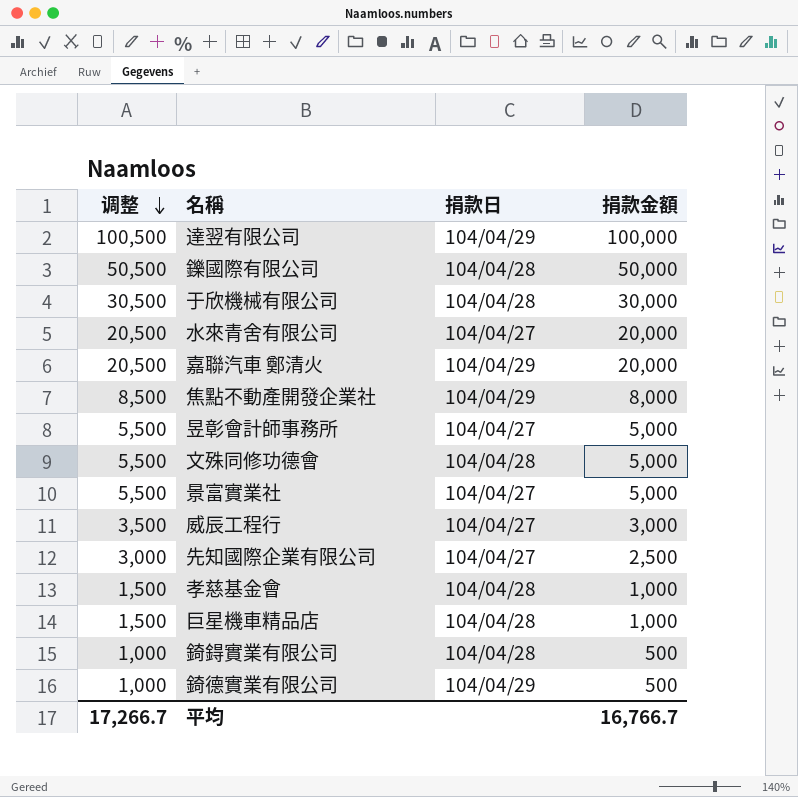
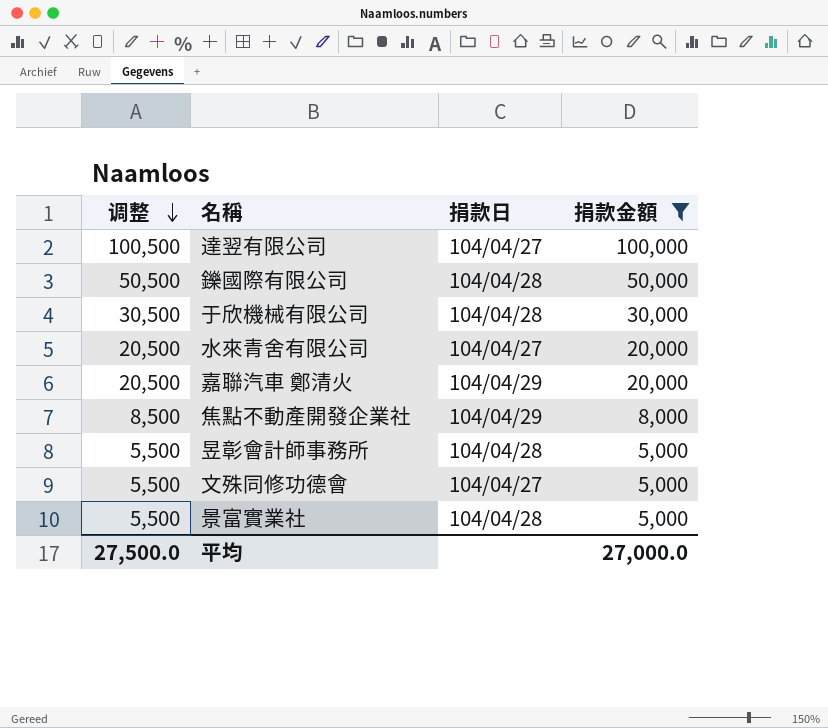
filter: none -> 捐款金額 >= 5,000
達翌有限公司 | 捐款日: 104/04/29 -> 104/04/27
昱彰會計師事務所 | 捐款日: 104/04/27 -> 104/04/28
文殊同修功德會 | 捐款日: 104/04/28 -> 104/04/27
景富實業社 | 捐款日: 104/04/27 -> 104/04/28
平均 | 调整: 17,266.7 -> 27,500.0
平均 | 捐款金額: 16,766.7 -> 27,000.0

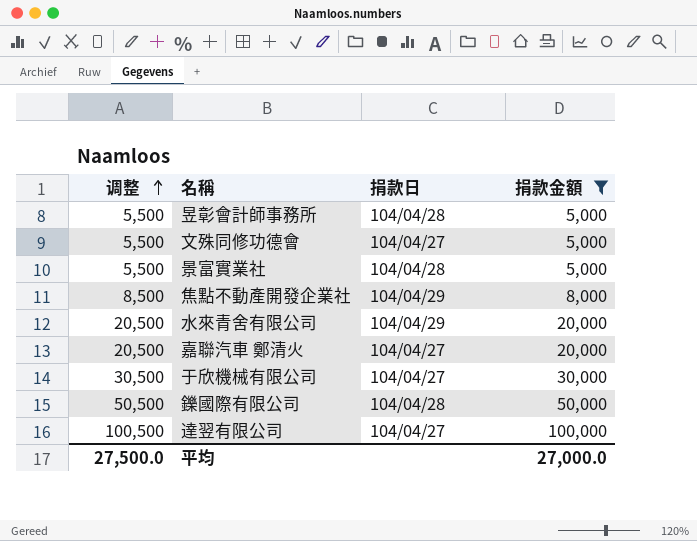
row order: 调整 descending -> 调整 ascending
水來青舍有限公司 | 捐款日: 104/04/27 -> 104/04/29
嘉聯汽車 鄭清火 | 捐款日: 104/04/29 -> 104/04/27
于欣機械有限公司 | 捐款日: 104/04/28 -> 104/04/27

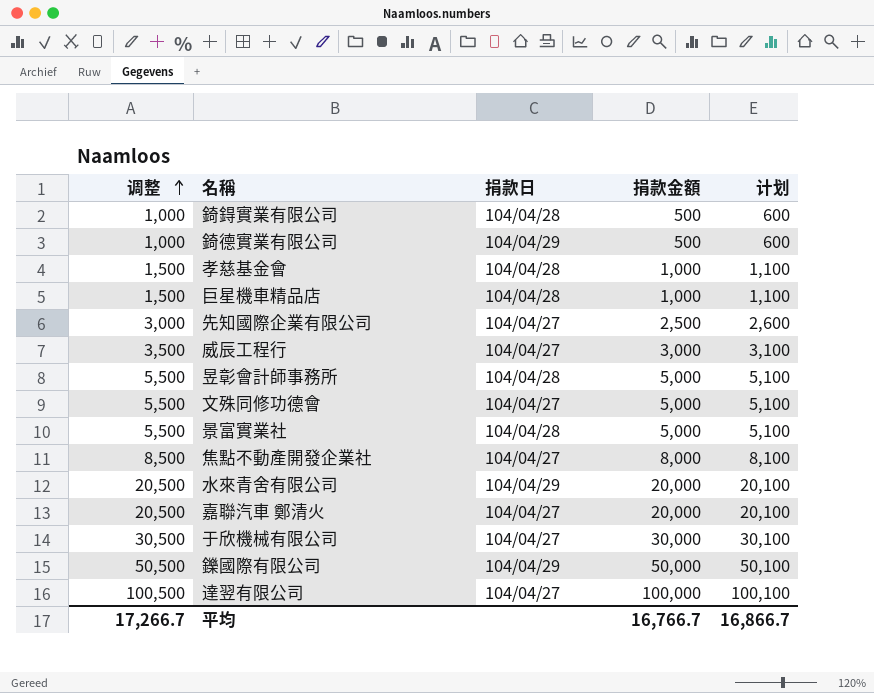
filter: 捐款金額 >= 5,000 -> none
column 计划 | formula: none -> [捐款金額] + 100
焦點不動產開發企業社 | 捐款日: 104/04/29 -> 104/04/27
鑠國際有限公司 | 捐款日: 104/04/28 -> 104/04/29
平均 | 调整: 27,500.0 -> 17,266.7
平均 | 捐款金額: 27,000.0 -> 16,766.7

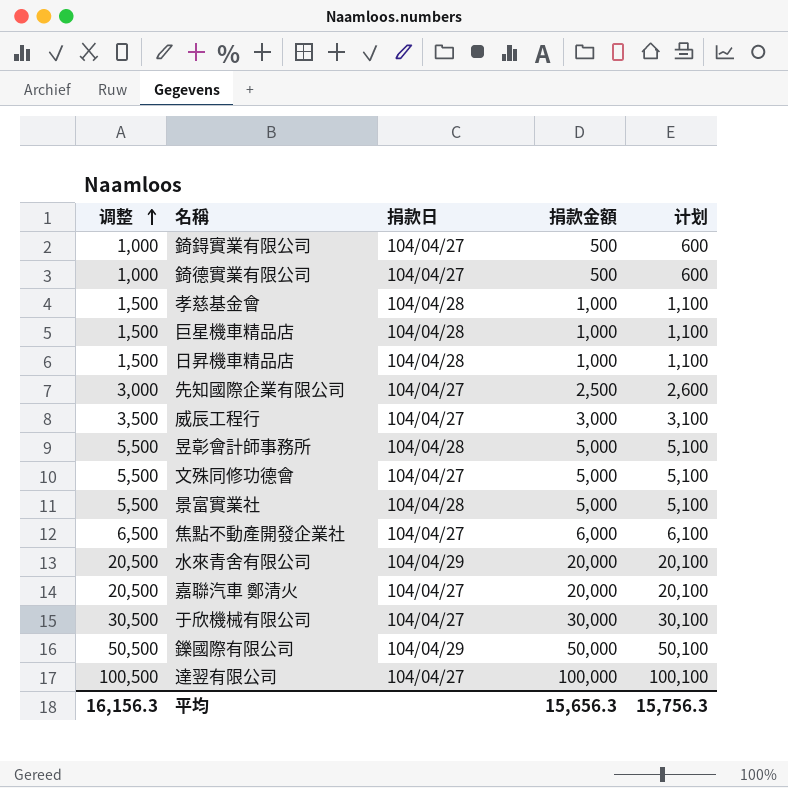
錡鍀實業有限公司 | 捐款日: 104/04/28 -> 104/04/27
錡德實業有限公司 | 捐款日: 104/04/29 -> 104/04/27
row 日昇機車精品店: none -> 1,500 | 104/04/28 | 1,000 | 1,100
焦點不動產開發企業社 | 调整: 8,500 -> 6,500
焦點不動產開發企業社 | 捐款金額: 8,000 -> 6,000
焦點不動產開發企業社 | 计划: 8,100 -> 6,100
平均 | 调整: 17,266.7 -> 16,156.3
平均 | 捐款金額: 16,766.7 -> 15,656.3
平均 | 计划: 16,866.7 -> 15,756.3

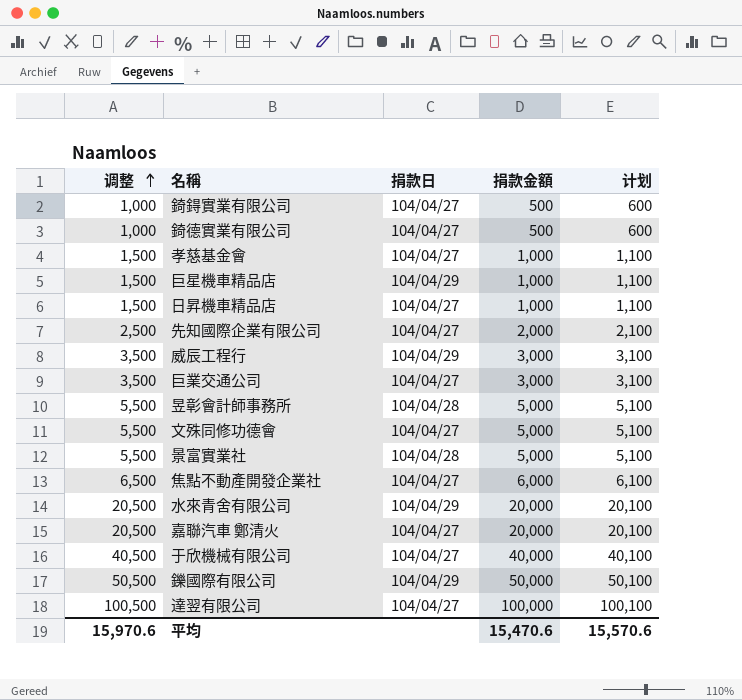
孝慈基金會 | 捐款日: 104/04/28 -> 104/04/27
巨星機車精品店 | 捐款日: 104/04/28 -> 104/04/29
日昇機車精品店 | 捐款日: 104/04/28 -> 104/04/27
先知國際企業有限公司 | 调整: 3,000 -> 2,500
先知國際企業有限公司 | 捐款金額: 2,500 -> 2,000
先知國際企業有限公司 | 计划: 2,600 -> 2,100
威辰工程行 | 捐款日: 104/04/27 -> 104/04/29
row 巨業交通公司: none -> 3,500 | 104/04/27 | 3,000 | 3,100
于欣機械有限公司 | 调整: 30,500 -> 40,500
于欣機械有限公司 | 捐款金額: 30,000 -> 40,000
于欣機械有限公司 | 计划: 30,100 -> 40,100
平均 | 调整: 16,156.3 -> 15,970.6
平均 | 捐款金額: 15,656.3 -> 15,470.6
平均 | 计划: 15,756.3 -> 15,570.6

